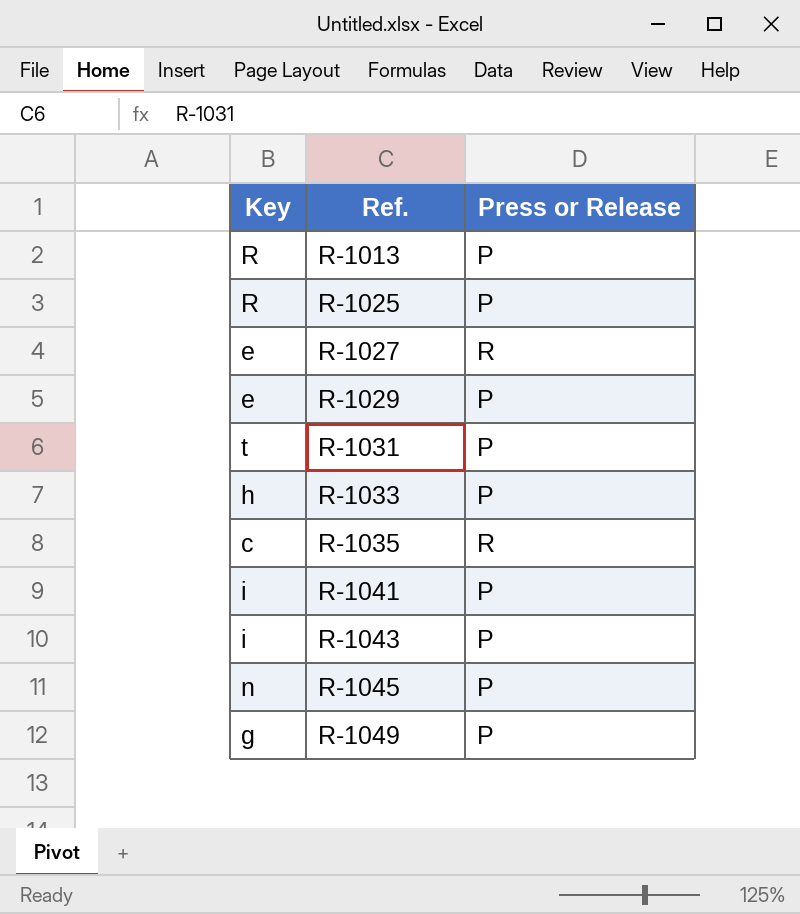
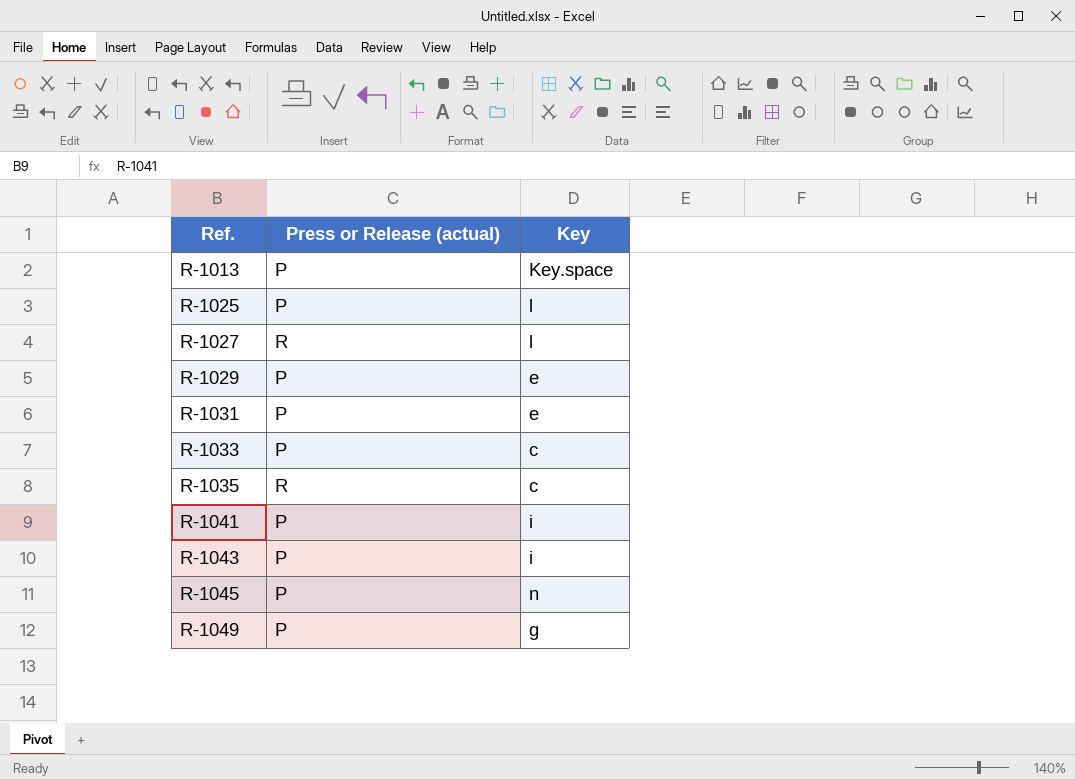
column name: Press or Release -> Press or Release (actual)
column Key | position: 1 -> 3
R-1013 | Key: R -> Key.space
R-1025 | Key: R -> l
R-1027 | Key: e -> l
R-1031 | Key: t -> e
R-1033 | Key: h -> c

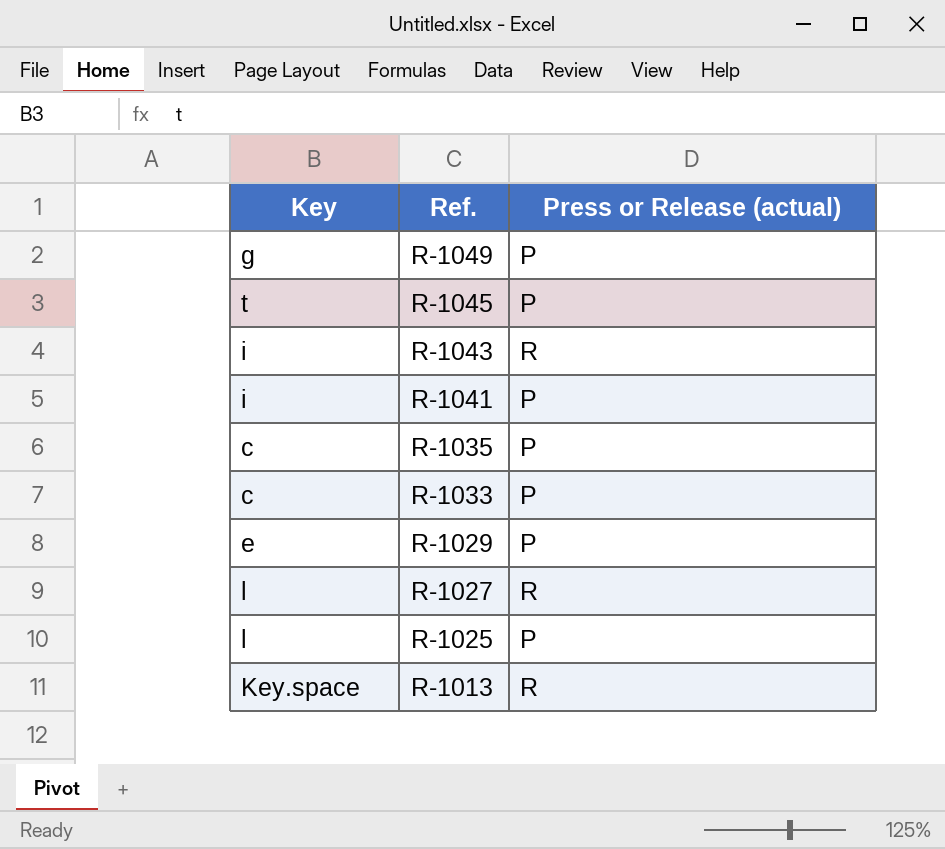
row order: Ref. ascending -> Ref. descending
column Key | position: 3 -> 1
row R-1031: P | e -> none
R-1045 | Key: n -> t
R-1043 | Press or Release (actual): P -> R
R-1035 | Press or Release (actual): R -> P
R-1013 | Press or Release (actual): P -> R

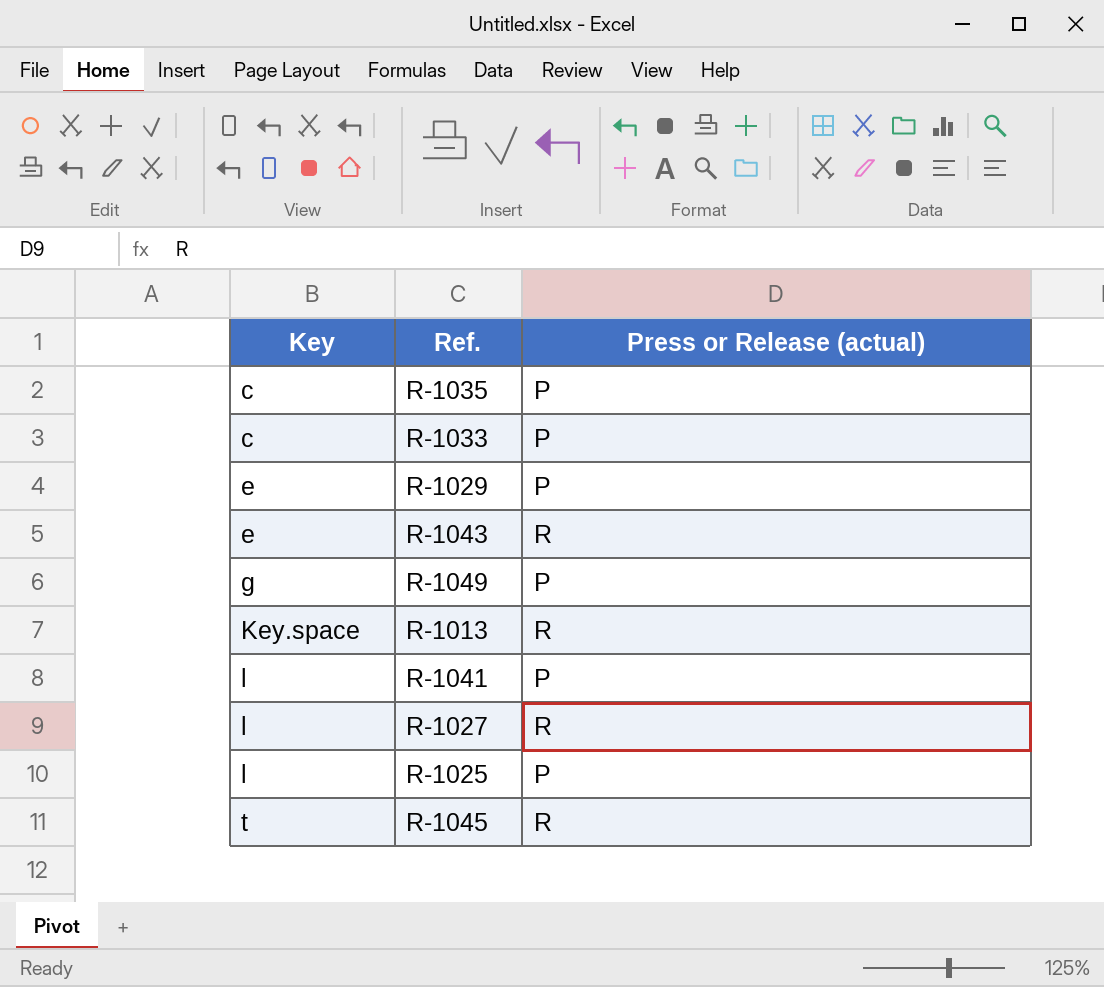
row order: Ref. descending -> Key ascending
R-1043 | Key: i -> e
R-1041 | Key: i -> l
R-1045 | Press or Release (actual): P -> R

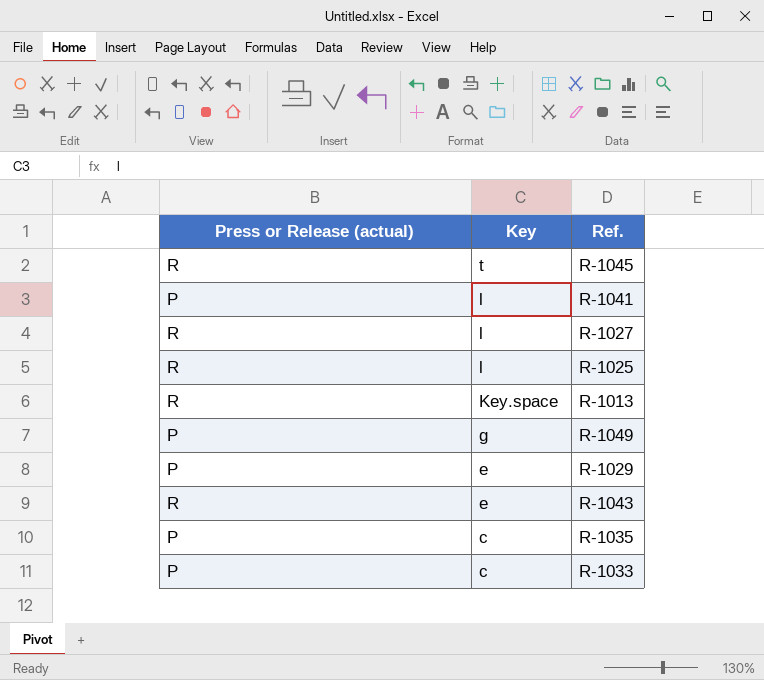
row order: Key ascending -> Key descending
column Press or Release (actual) | position: 3 -> 1
R-1025 | Press or Release (actual): P -> R

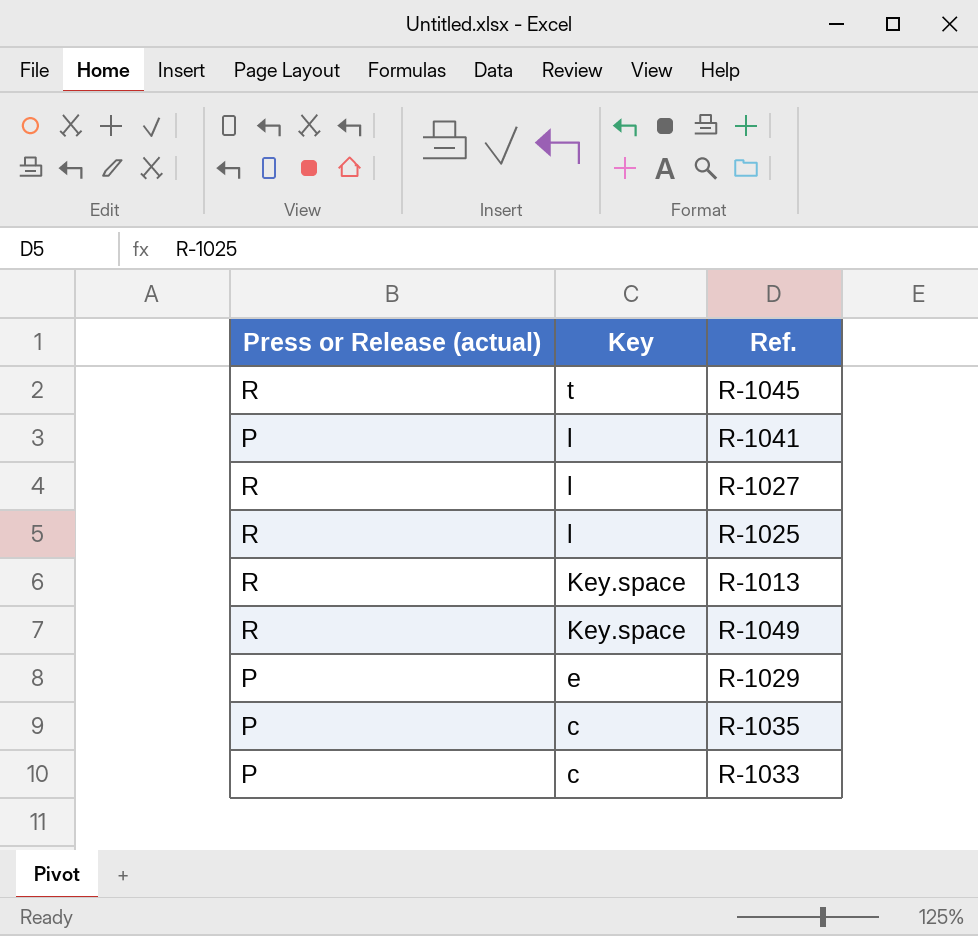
row R-1043: R | e -> none
R-1049 | Press or Release (actual): P -> R
R-1049 | Key: g -> Key.space

